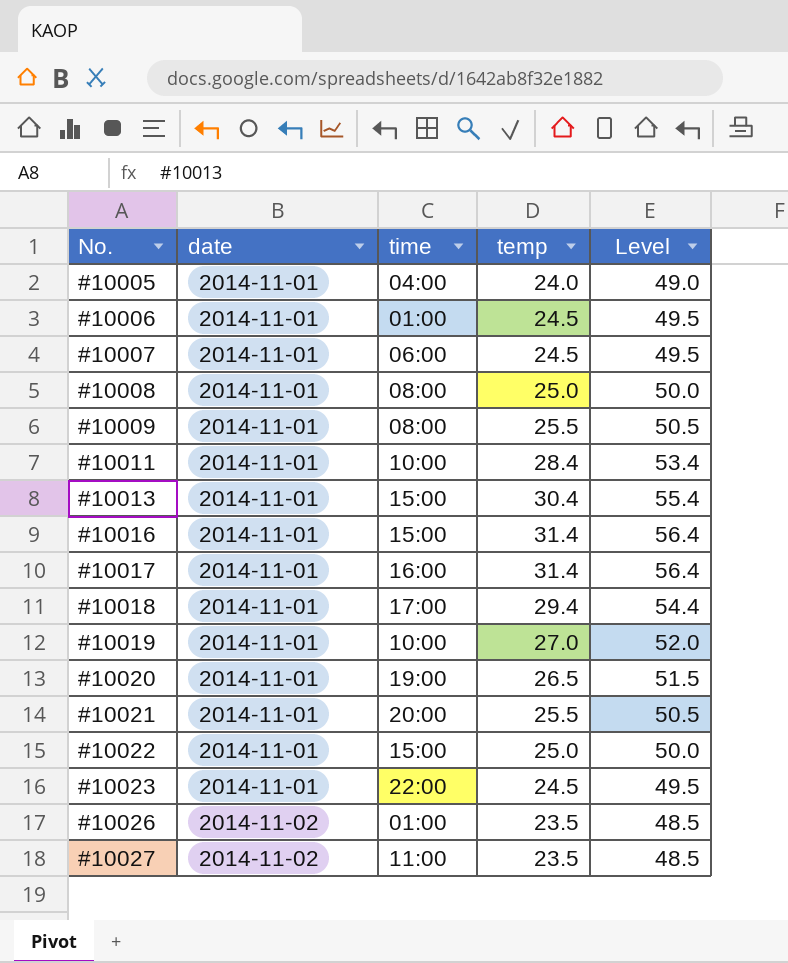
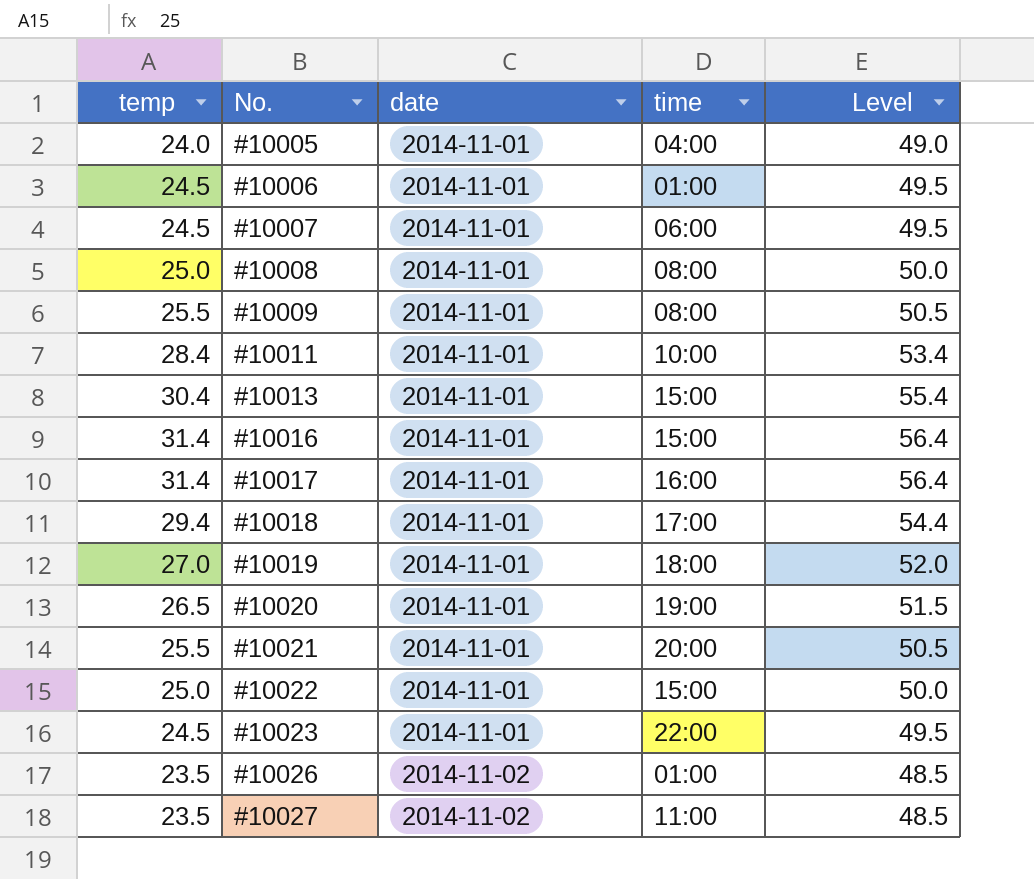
column temp | position: 4 -> 1
#10019 | time: 10:00 -> 18:00

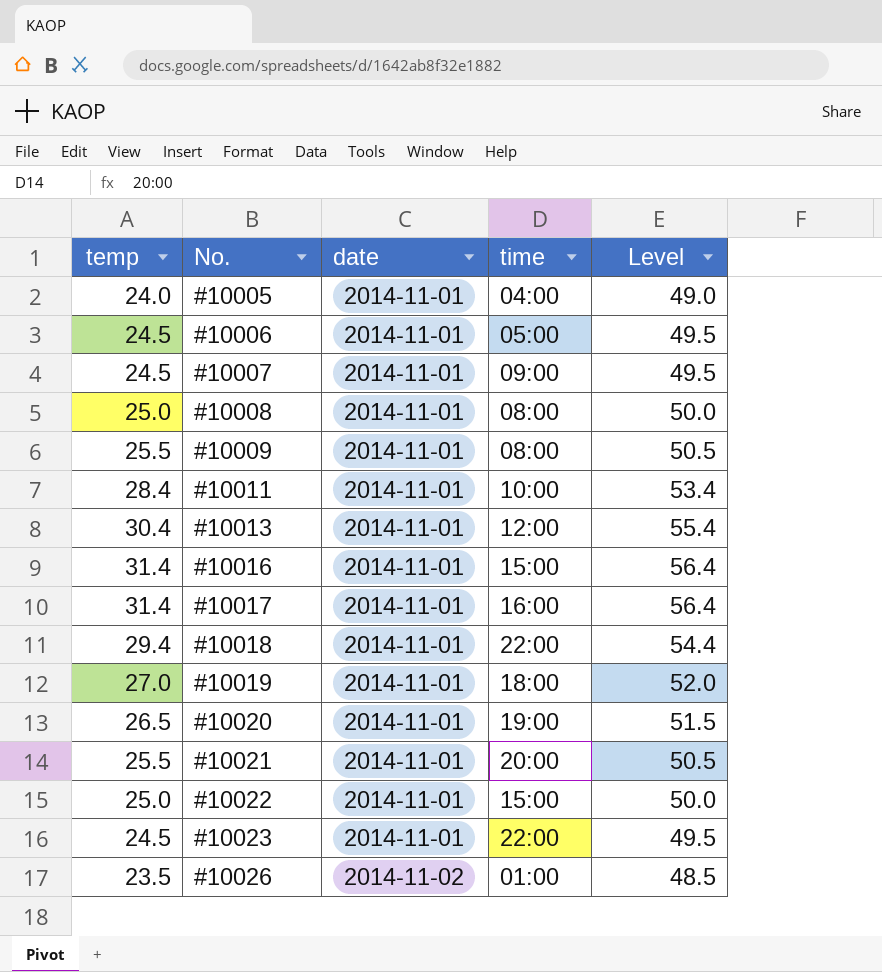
row #10027: 23.5 | 2014-11-02 | 11:00 | 48.5 -> none
#10006 | time: 01:00 -> 05:00
#10007 | time: 06:00 -> 09:00
#10013 | time: 15:00 -> 12:00
#10018 | time: 17:00 -> 22:00

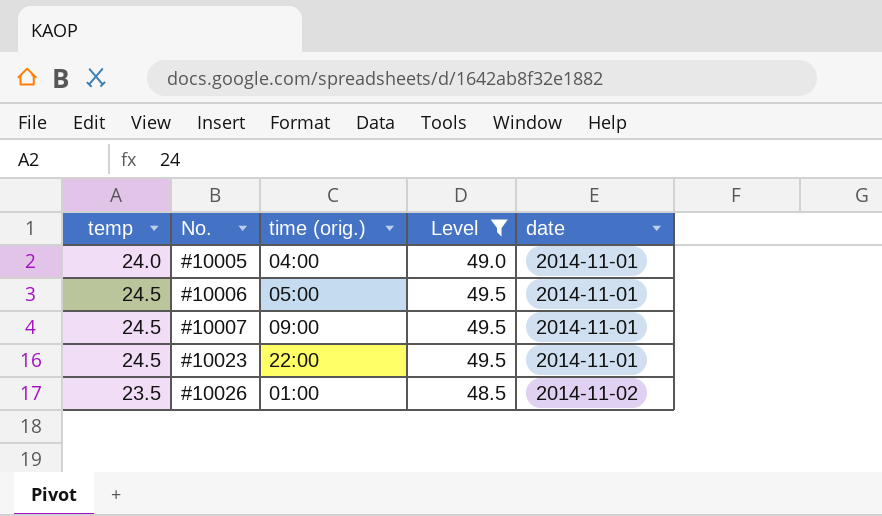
filter: none -> Level <= 49.5
column name: time -> time (orig.)
column date | position: 3 -> 5

